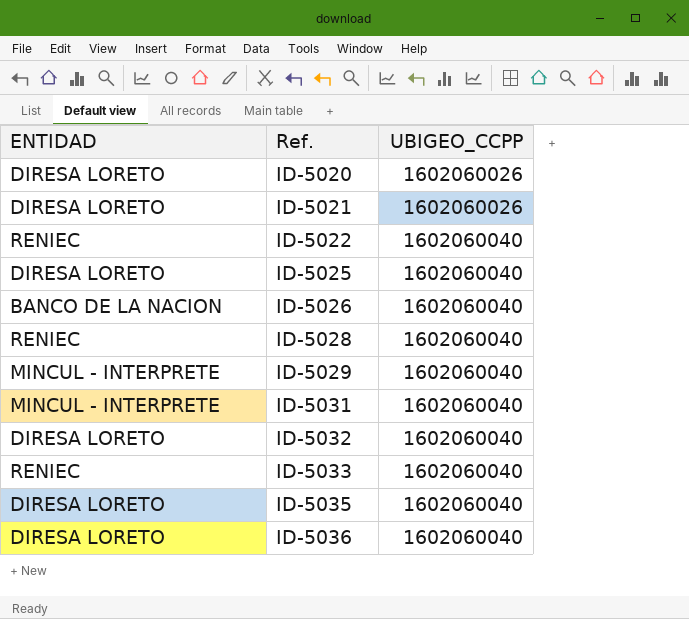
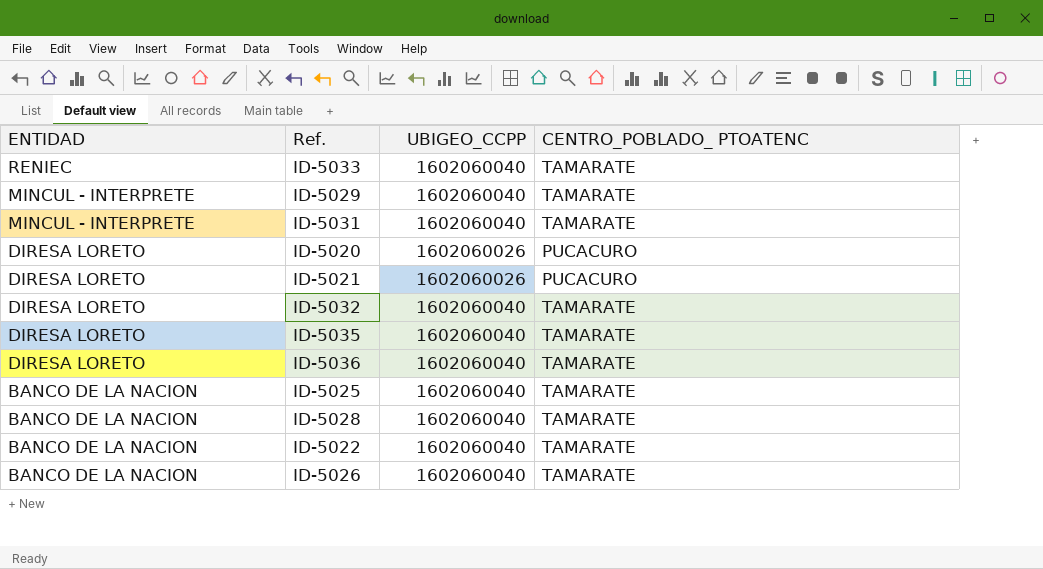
row order: Ref. ascending -> ENTIDAD descending
column CENTRO_POBLADO_ PTOATENC | position: none -> 4
ID-5025 | ENTIDAD: DIRESA LORETO -> BANCO DE LA NACION
ID-5028 | ENTIDAD: RENIEC -> BANCO DE LA NACION
ID-5022 | ENTIDAD: RENIEC -> BANCO DE LA NACION

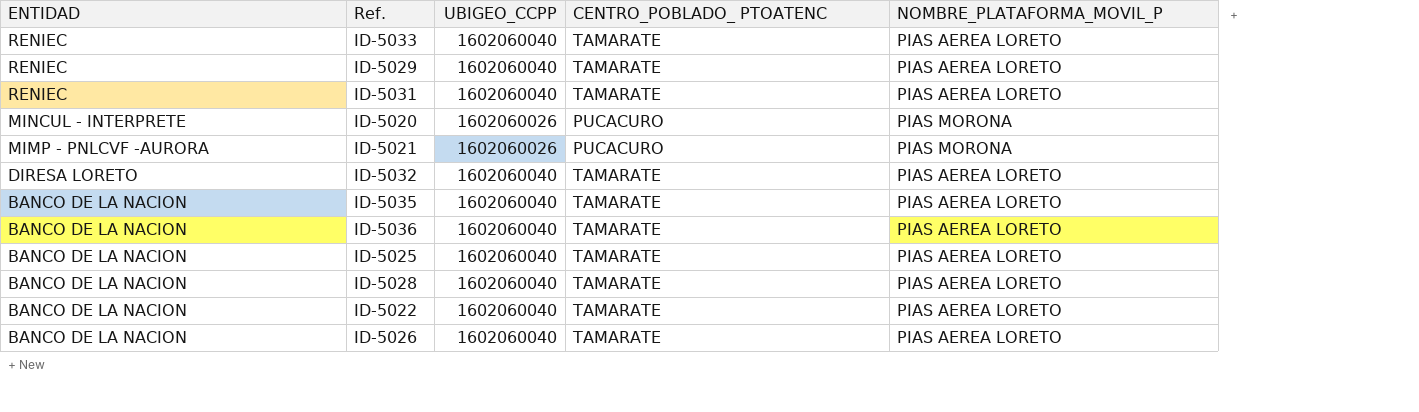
column NOMBRE_PLATAFORMA_MOVIL_P | position: none -> 5
ID-5029 | ENTIDAD: MINCUL - INTERPRETE -> RENIEC
ID-5031 | ENTIDAD: MINCUL - INTERPRETE -> RENIEC
ID-5020 | ENTIDAD: DIRESA LORETO -> MINCUL - INTERPRETE
ID-5021 | ENTIDAD: DIRESA LORETO -> MIMP - PNLCVF -AURORA
ID-5035 | ENTIDAD: DIRESA LORETO -> BANCO DE LA NACION
ID-5036 | ENTIDAD: DIRESA LORETO -> BANCO DE LA NACION

